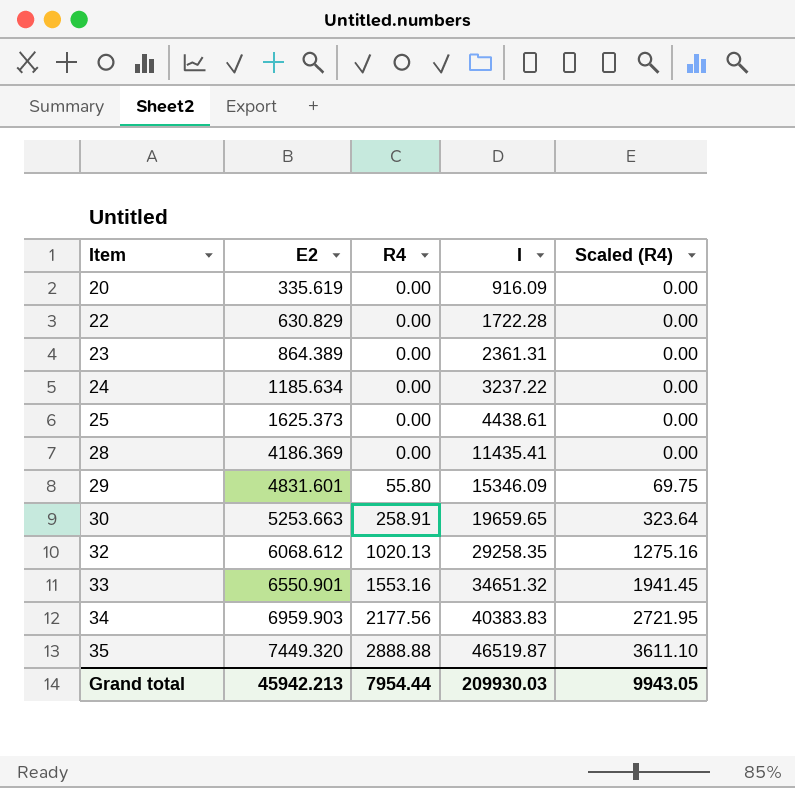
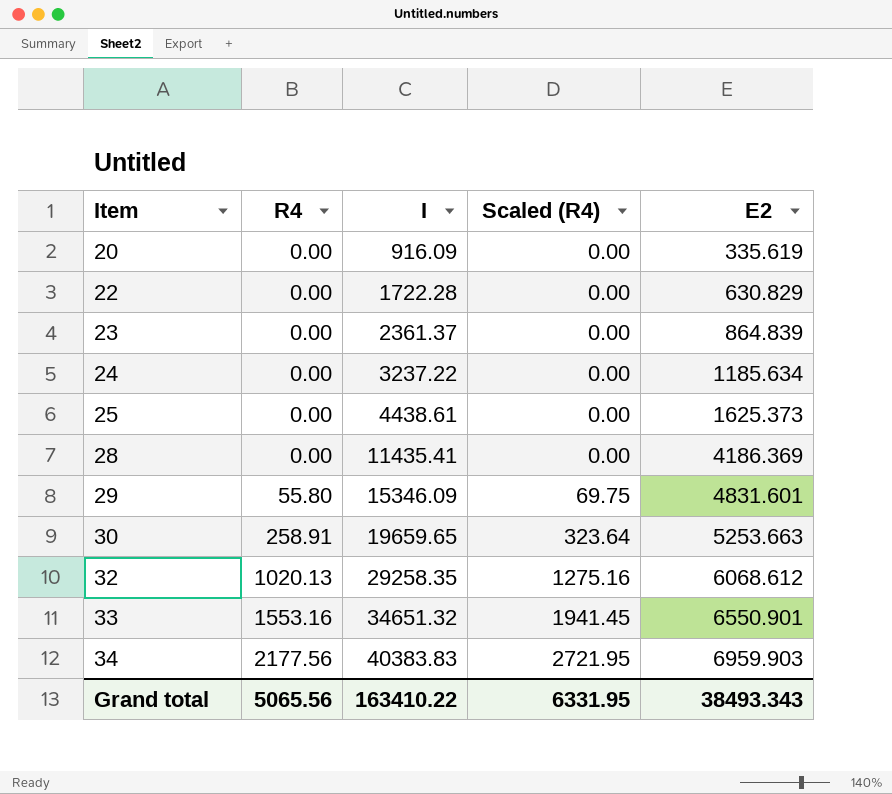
column E2 | position: 2 -> 5
row 35: 7449.320 | 2888.88 | 46519.87 | 3611.10 -> none
23 | I: 2361.31 -> 2361.37
23 | E2: 864.389 -> 864.839
Grand total | R4: 7954.44 -> 5065.56
Grand total | I: 209930.03 -> 163410.22
Grand total | Scaled (R4): 9943.05 -> 6331.95
Grand total | E2: 45942.213 -> 38493.343

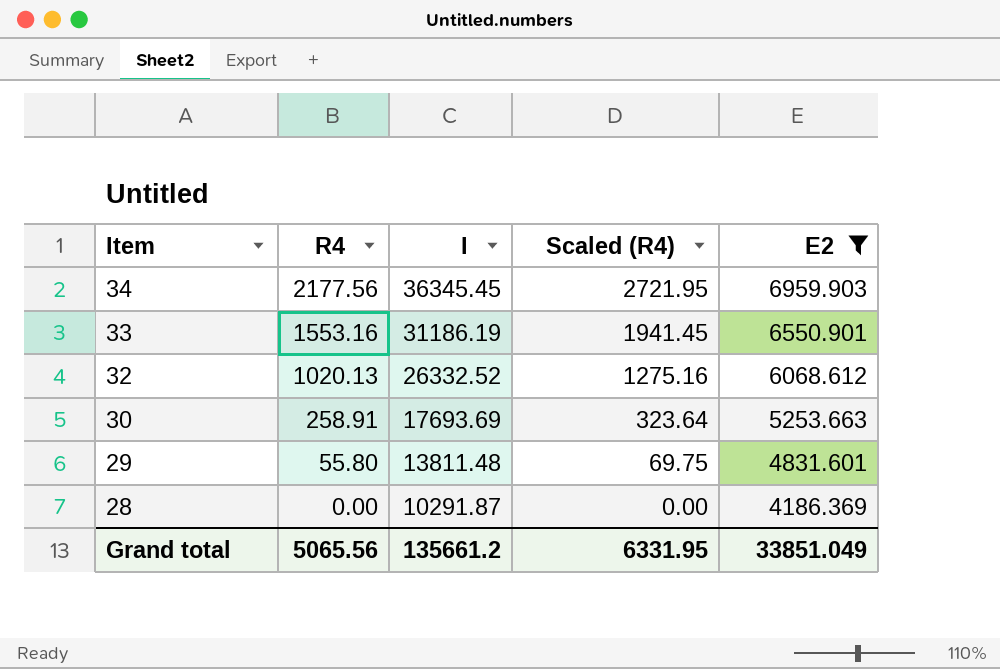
filter: none -> E2 >= 4186.369
row order: Item ascending -> Item descending
34 | I: 40383.83 -> 36345.45
33 | I: 34651.32 -> 31186.19
32 | I: 29258.35 -> 26332.52
30 | I: 19659.65 -> 17693.69
29 | I: 15346.09 -> 13811.48
28 | I: 11435.41 -> 10291.87
Grand total | I: 163410.22 -> 135661.2
Grand total | E2: 38493.343 -> 33851.049

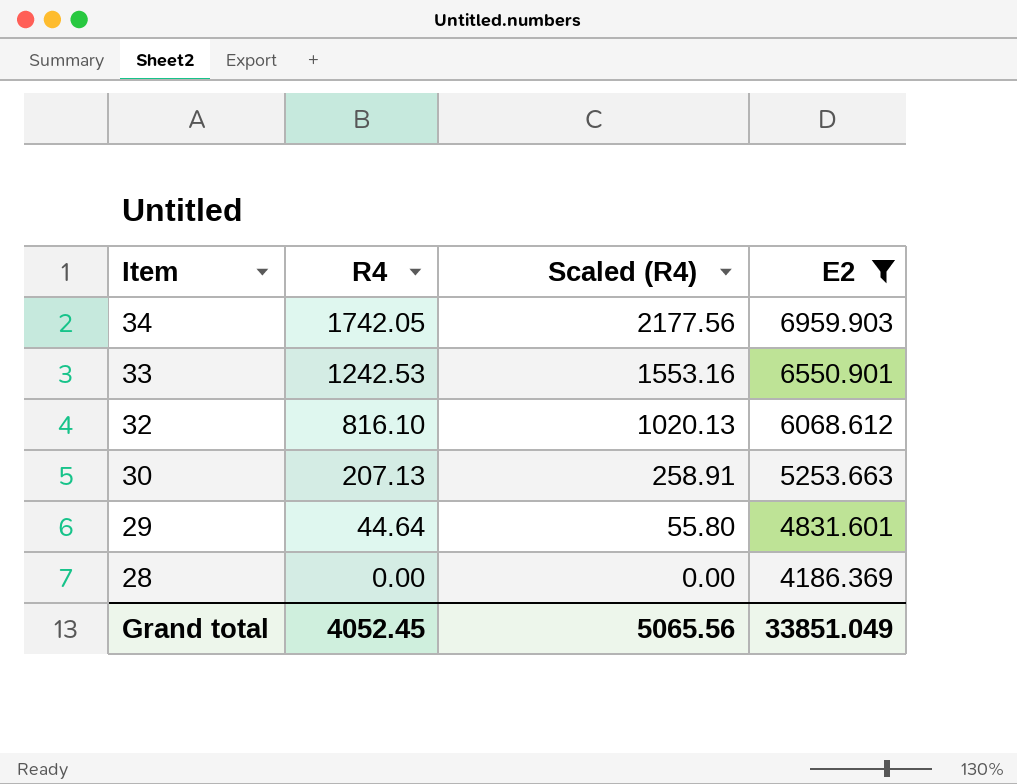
column I | position: 3 -> none
34 | R4: 2177.56 -> 1742.05
34 | Scaled (R4): 2721.95 -> 2177.56
33 | R4: 1553.16 -> 1242.53
33 | Scaled (R4): 1941.45 -> 1553.16
32 | R4: 1020.13 -> 816.10
32 | Scaled (R4): 1275.16 -> 1020.13
30 | R4: 258.91 -> 207.13
30 | Scaled (R4): 323.64 -> 258.91
29 | R4: 55.80 -> 44.64
29 | Scaled (R4): 69.75 -> 55.80
Grand total | R4: 5065.56 -> 4052.45
Grand total | Scaled (R4): 6331.95 -> 5065.56

